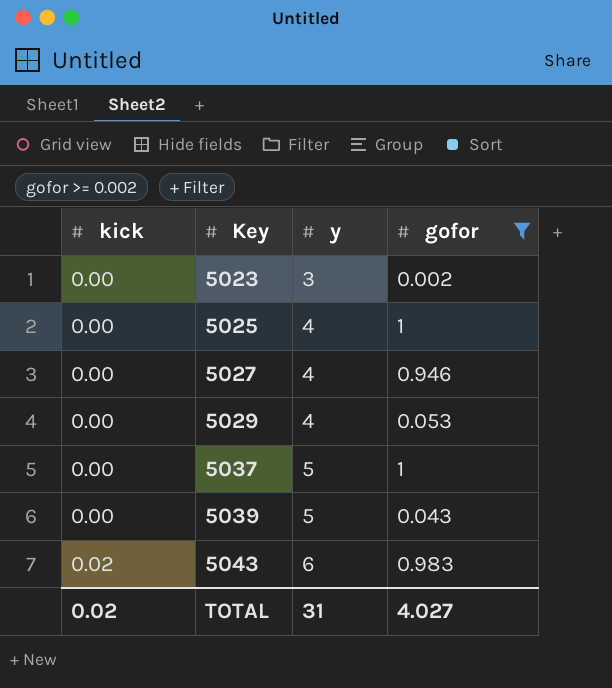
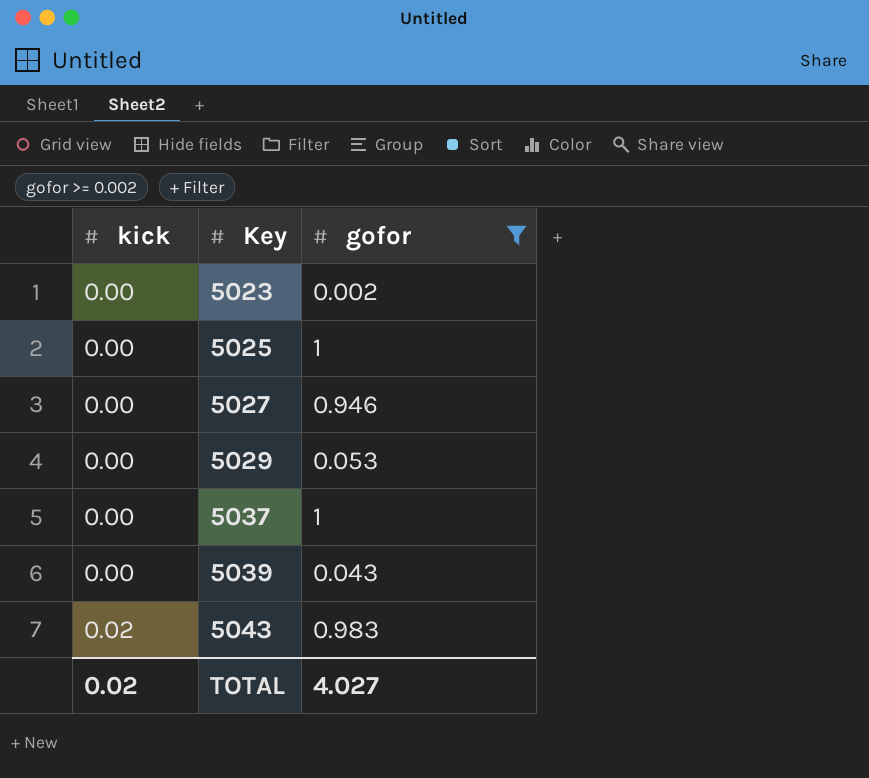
column y | position: 3 -> none

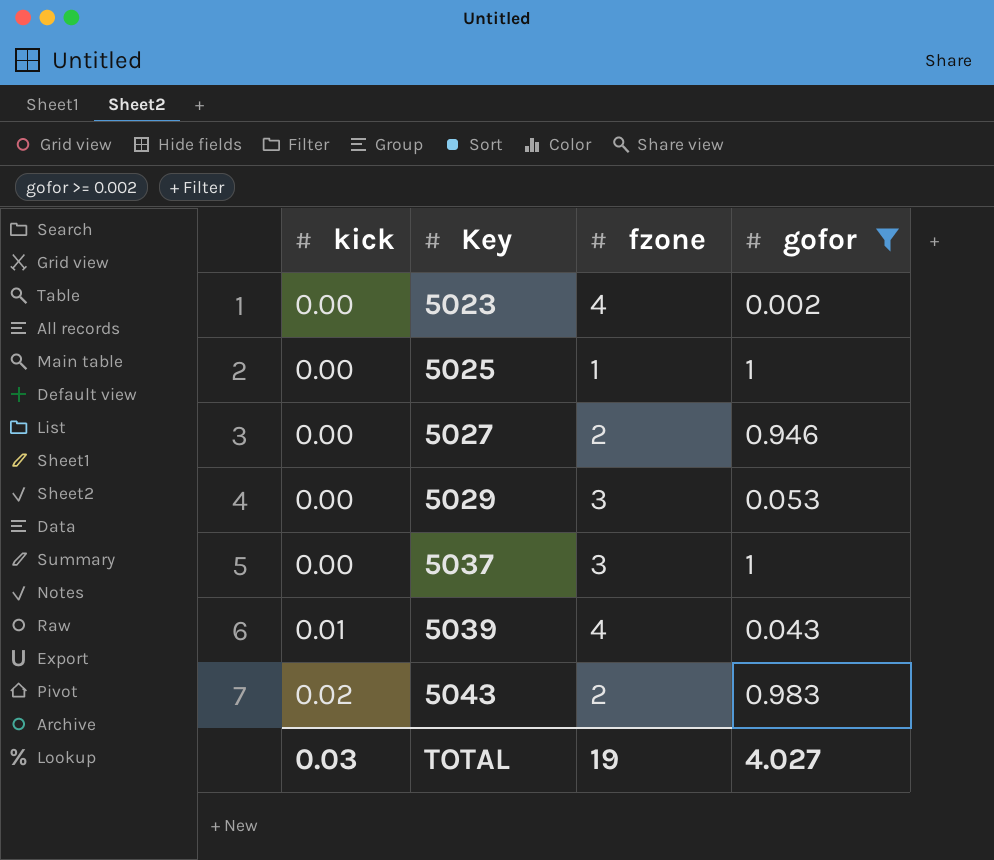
column fzone | position: none -> 3
5039 | kick: 0.00 -> 0.01
TOTAL | kick: 0.02 -> 0.03

